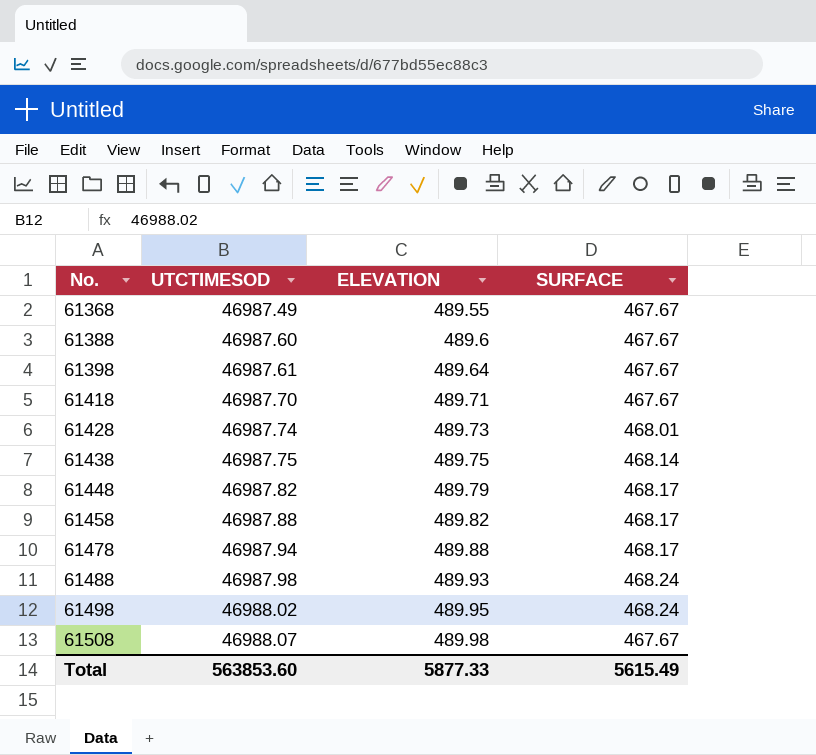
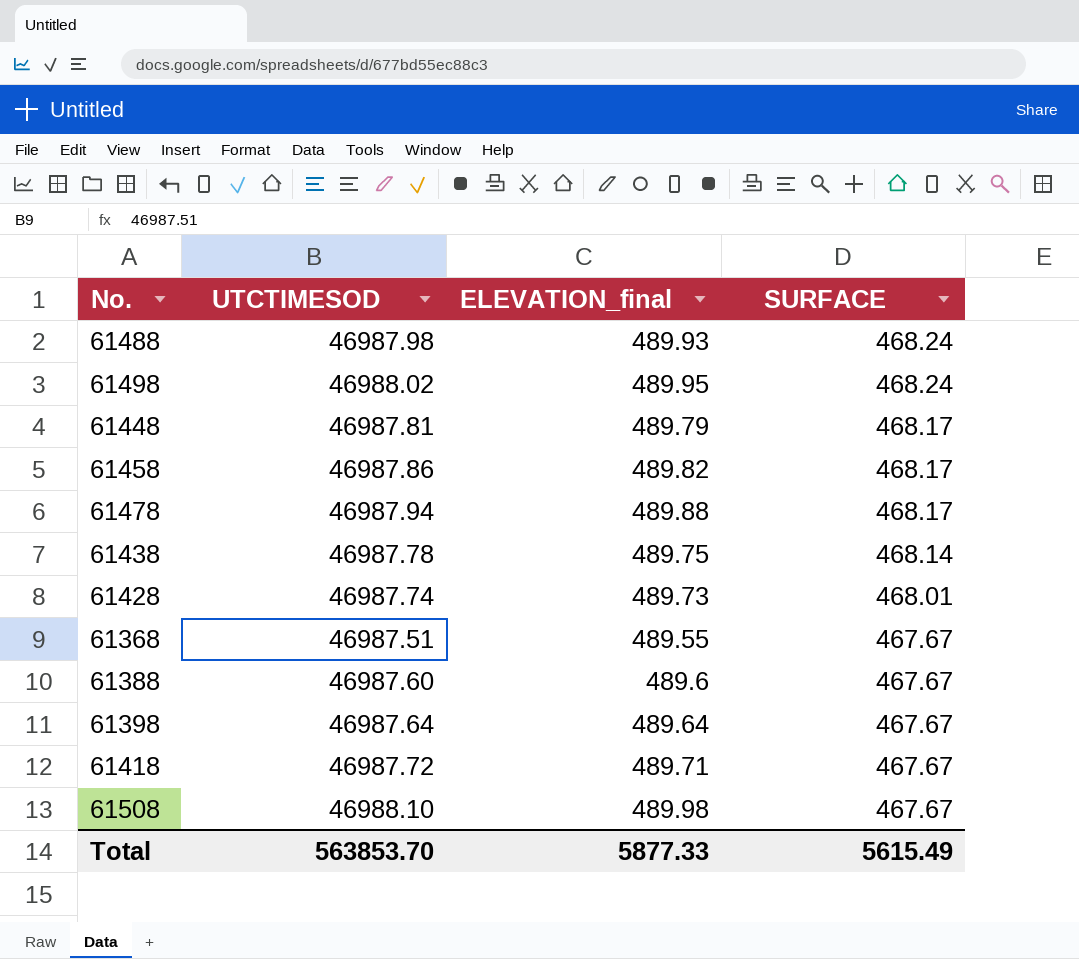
row order: No. ascending -> SURFACE descending
column name: ELEVATION -> ELEVATION_final
61448 | UTCTIMESOD: 46987.82 -> 46987.81
61458 | UTCTIMESOD: 46987.88 -> 46987.86
61438 | UTCTIMESOD: 46987.75 -> 46987.78
61368 | UTCTIMESOD: 46987.49 -> 46987.51
61398 | UTCTIMESOD: 46987.61 -> 46987.64
61418 | UTCTIMESOD: 46987.70 -> 46987.72
61508 | UTCTIMESOD: 46988.07 -> 46988.10
Total | UTCTIMESOD: 563853.60 -> 563853.70

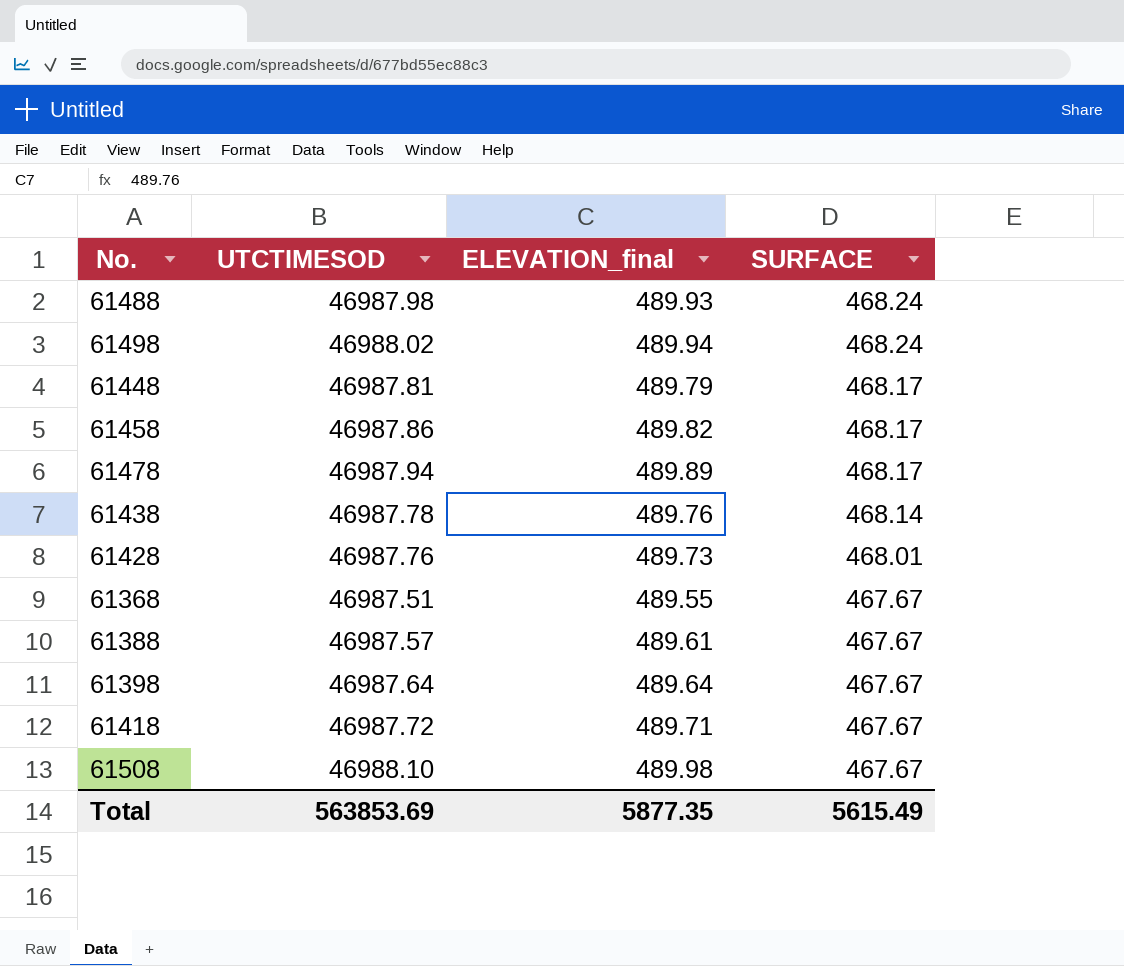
61498 | ELEVATION_final: 489.95 -> 489.94
61478 | ELEVATION_final: 489.88 -> 489.89
61438 | ELEVATION_final: 489.75 -> 489.76
61428 | UTCTIMESOD: 46987.74 -> 46987.76
61388 | UTCTIMESOD: 46987.60 -> 46987.57
61388 | ELEVATION_final: 489.6 -> 489.61
Total | UTCTIMESOD: 563853.70 -> 563853.69
Total | ELEVATION_final: 5877.33 -> 5877.35

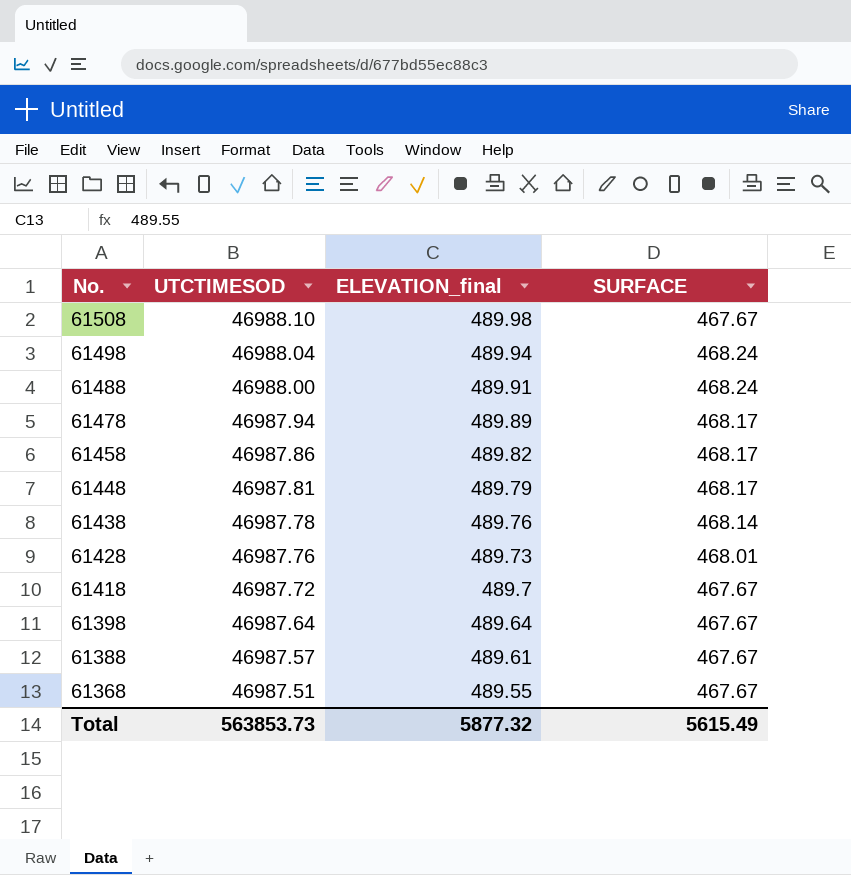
row order: SURFACE descending -> No. descending
61498 | UTCTIMESOD: 46988.02 -> 46988.04
61488 | UTCTIMESOD: 46987.98 -> 46988.00
61488 | ELEVATION_final: 489.93 -> 489.91
61418 | ELEVATION_final: 489.71 -> 489.7
Total | UTCTIMESOD: 563853.69 -> 563853.73
Total | ELEVATION_final: 5877.35 -> 5877.32

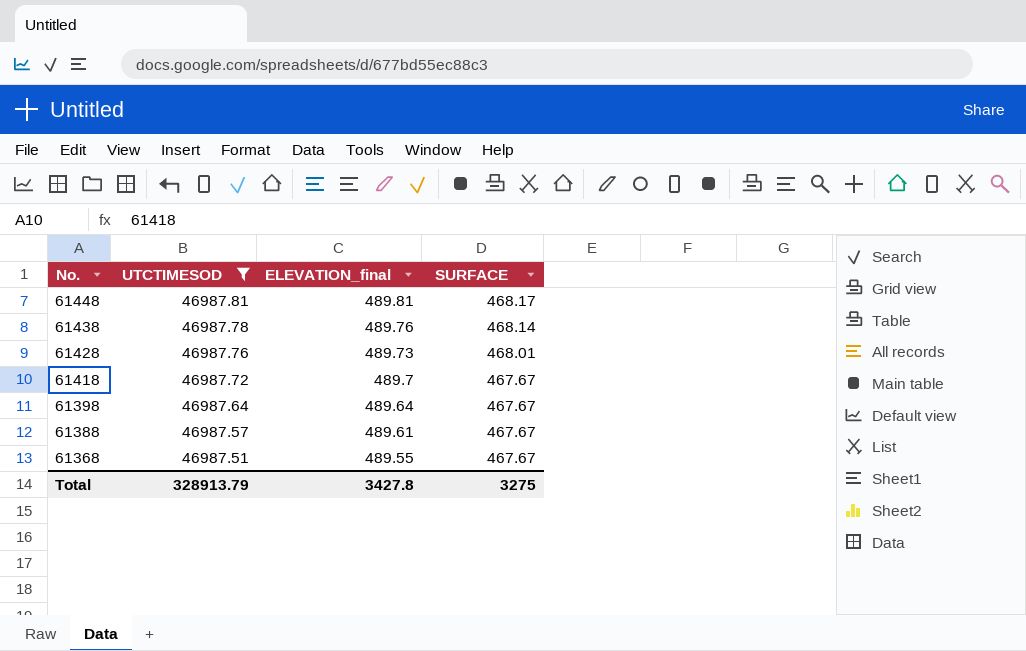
filter: none -> UTCTIMESOD <= 46987.81
61448 | ELEVATION_final: 489.79 -> 489.81
Total | UTCTIMESOD: 563853.73 -> 328913.79
Total | ELEVATION_final: 5877.32 -> 3427.8
Total | SURFACE: 5615.49 -> 3275

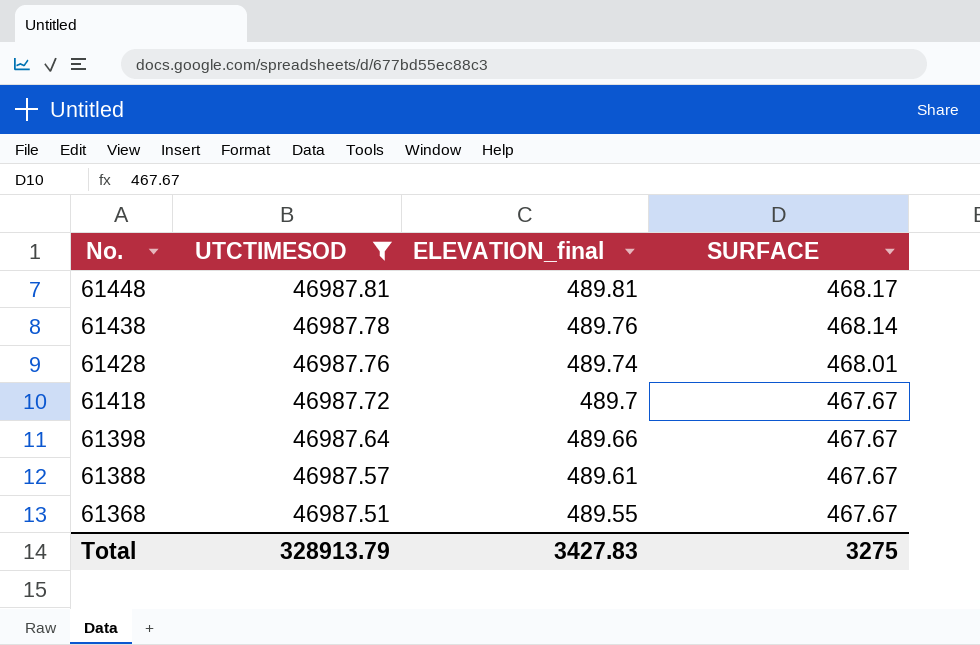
61428 | ELEVATION_final: 489.73 -> 489.74
61398 | ELEVATION_final: 489.64 -> 489.66
Total | ELEVATION_final: 3427.8 -> 3427.83

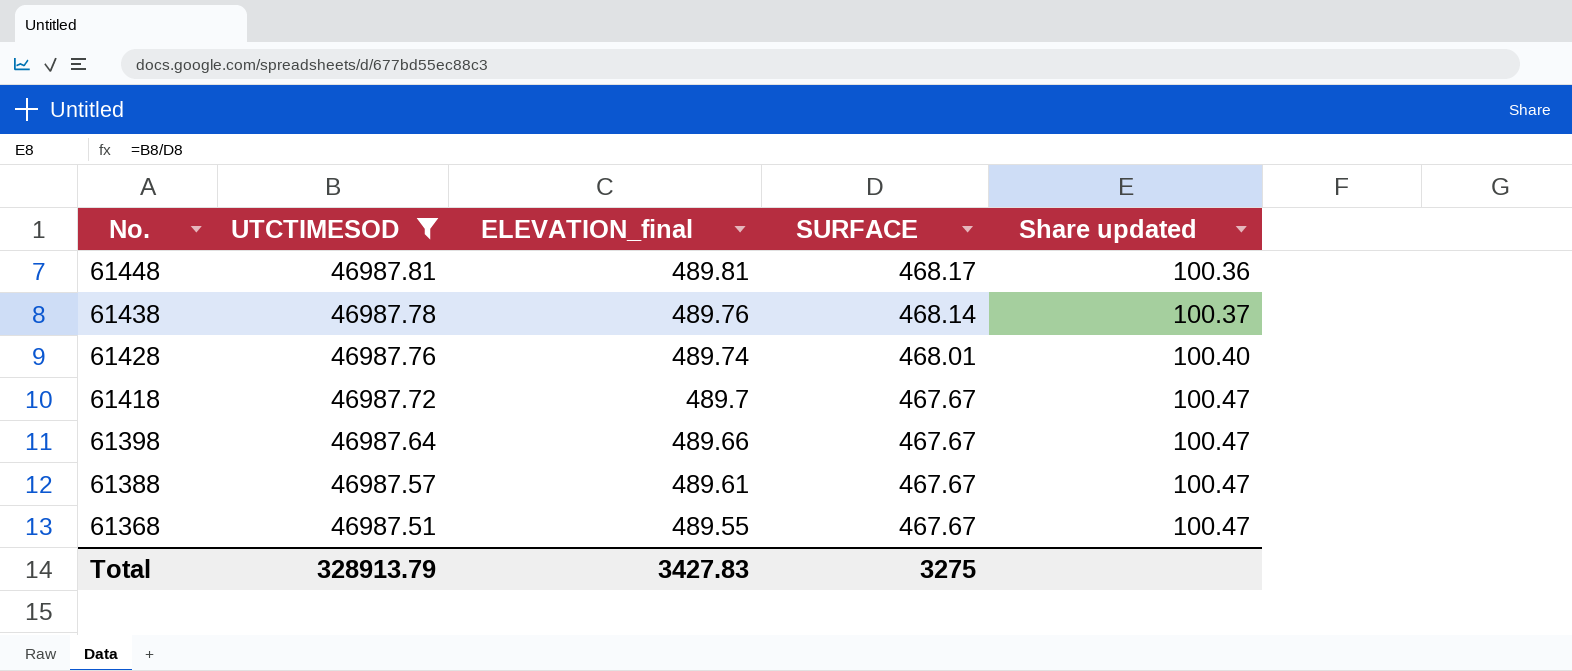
column Share updated | formula: none -> [UTCTIMESOD] / [SURFACE]

